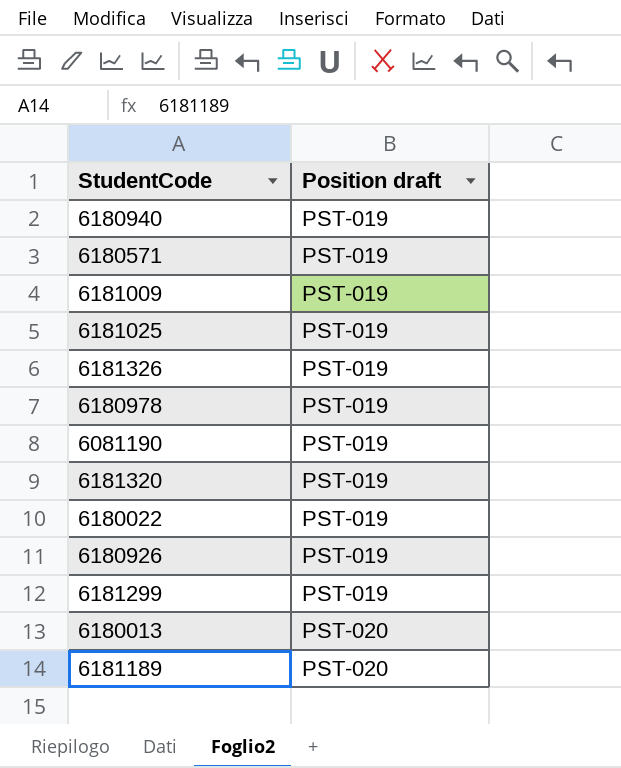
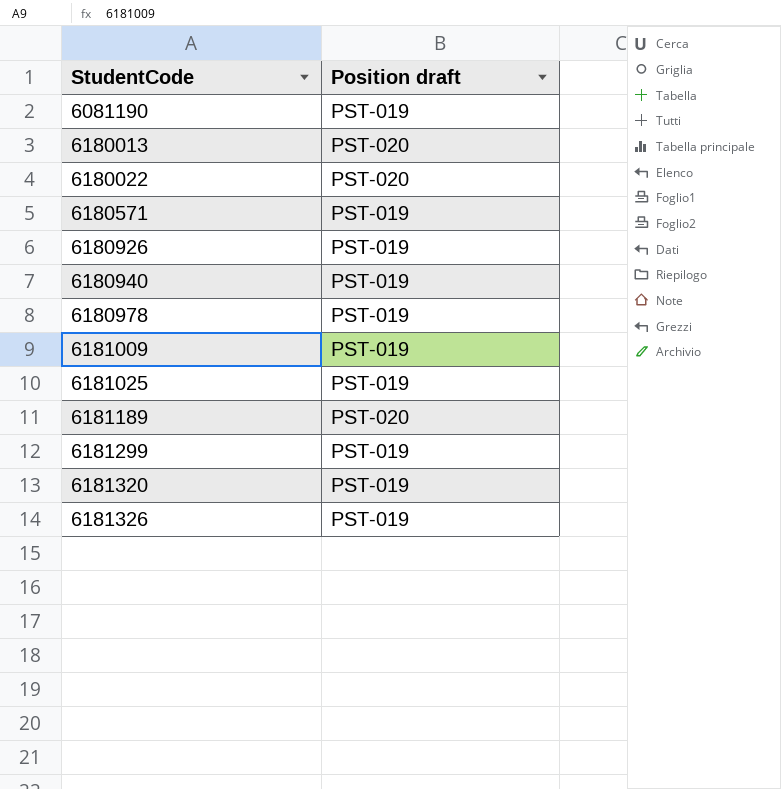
row order: Position draft ascending -> StudentCode ascending
6180022 | Position draft: PST-019 -> PST-020

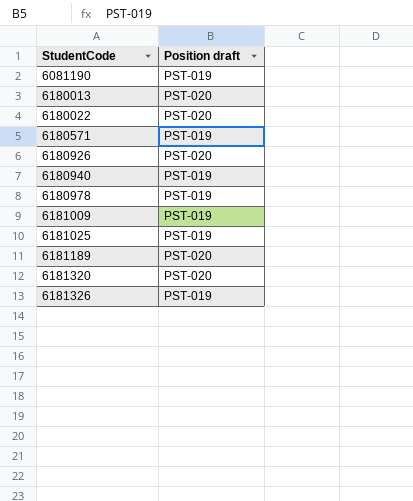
row 6181299: PST-019 -> none
6180926 | Position draft: PST-019 -> PST-020
6181320 | Position draft: PST-019 -> PST-020

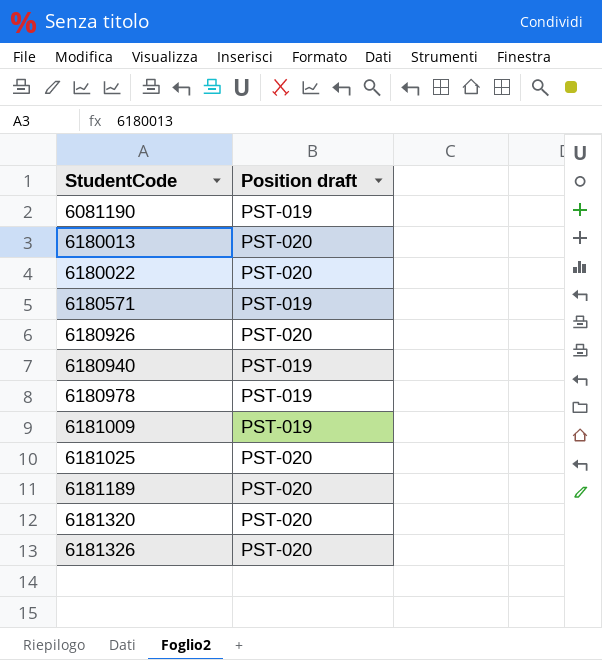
6181025 | Position draft: PST-019 -> PST-020
6181326 | Position draft: PST-019 -> PST-020

